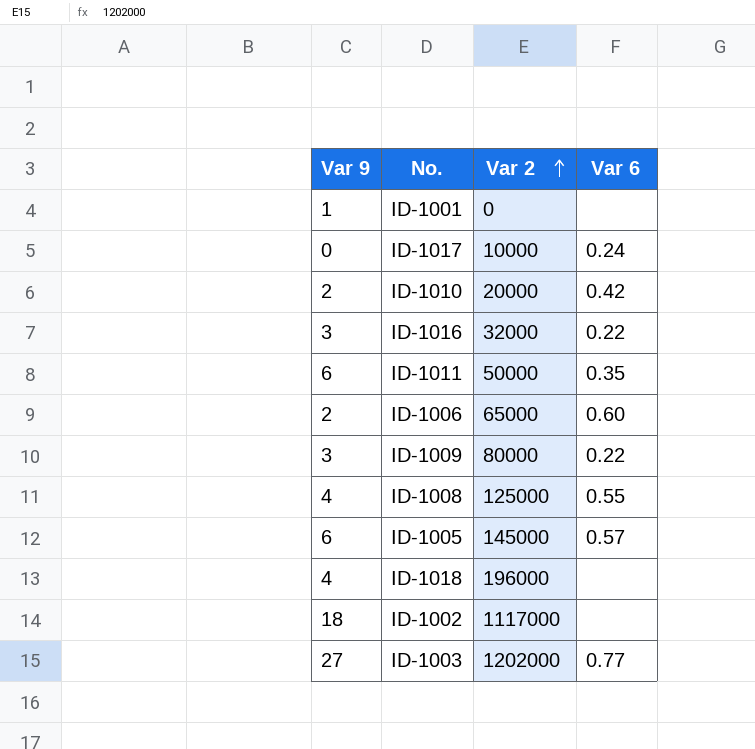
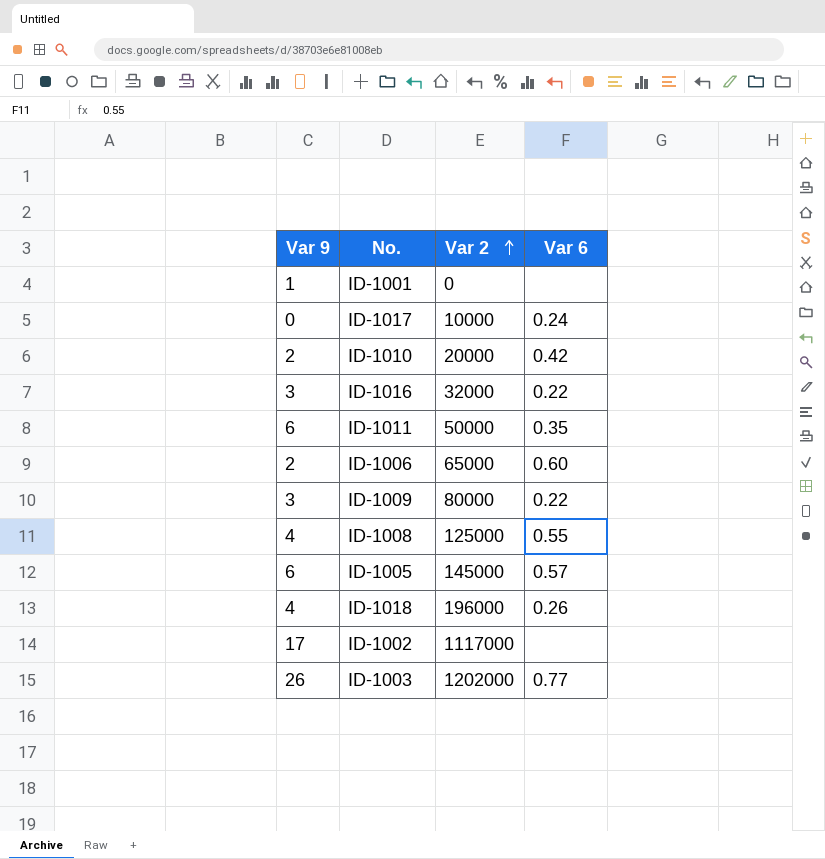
ID-1018 | Var 6: none -> 0.26
ID-1002 | Var 9: 18 -> 17
ID-1003 | Var 9: 27 -> 26

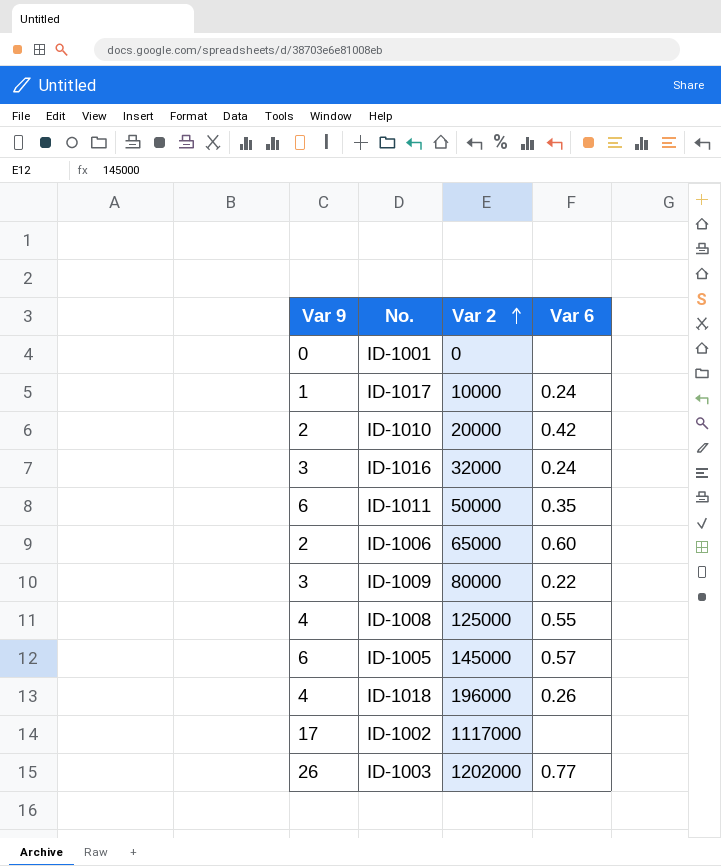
ID-1001 | Var 9: 1 -> 0
ID-1017 | Var 9: 0 -> 1
ID-1016 | Var 6: 0.22 -> 0.24

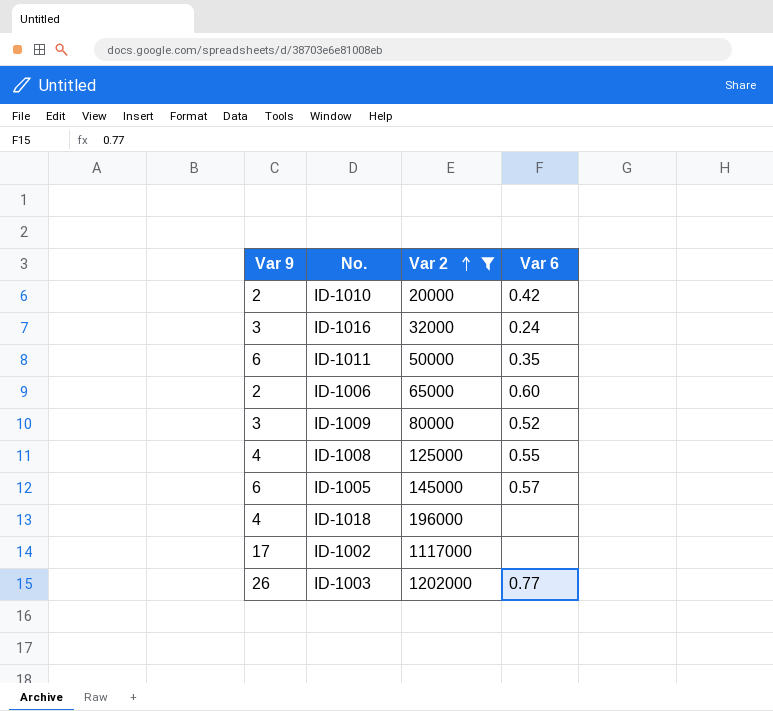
filter: none -> Var 2 >= 20000
ID-1009 | Var 6: 0.22 -> 0.52
ID-1018 | Var 6: 0.26 -> none

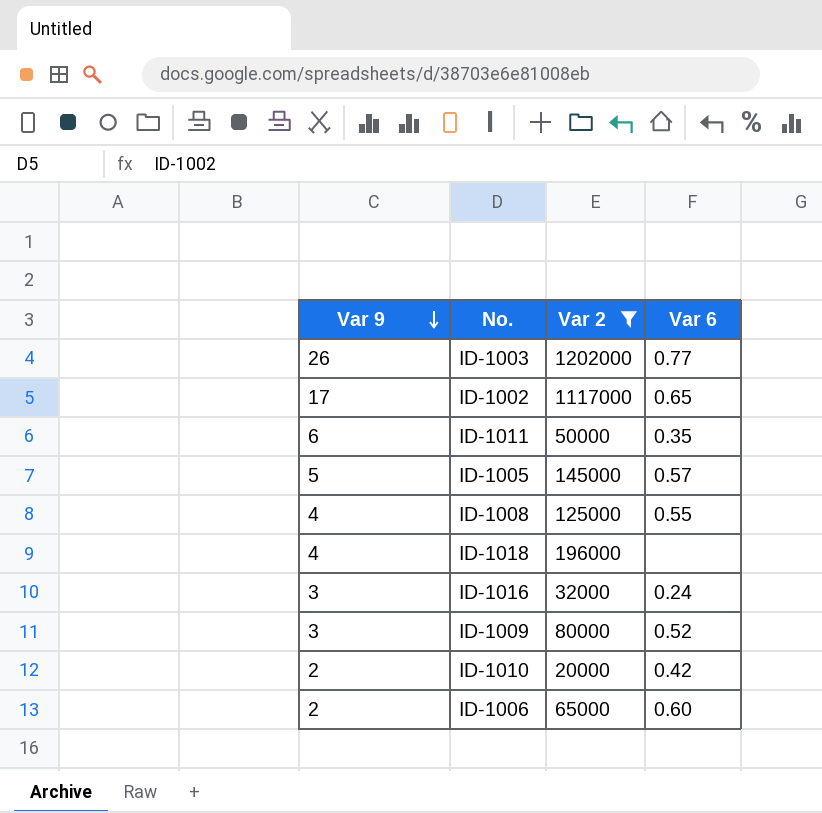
row order: Var 2 ascending -> Var 9 descending
ID-1002 | Var 6: none -> 0.65
ID-1005 | Var 9: 6 -> 5

